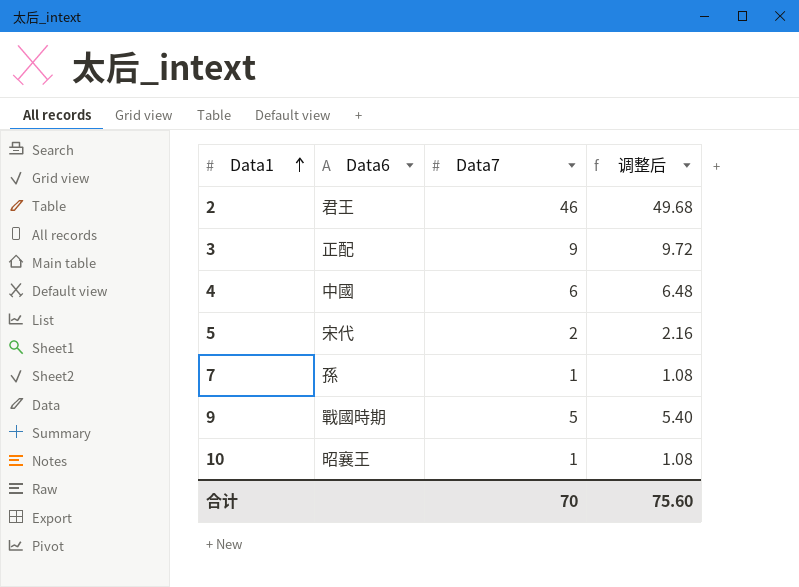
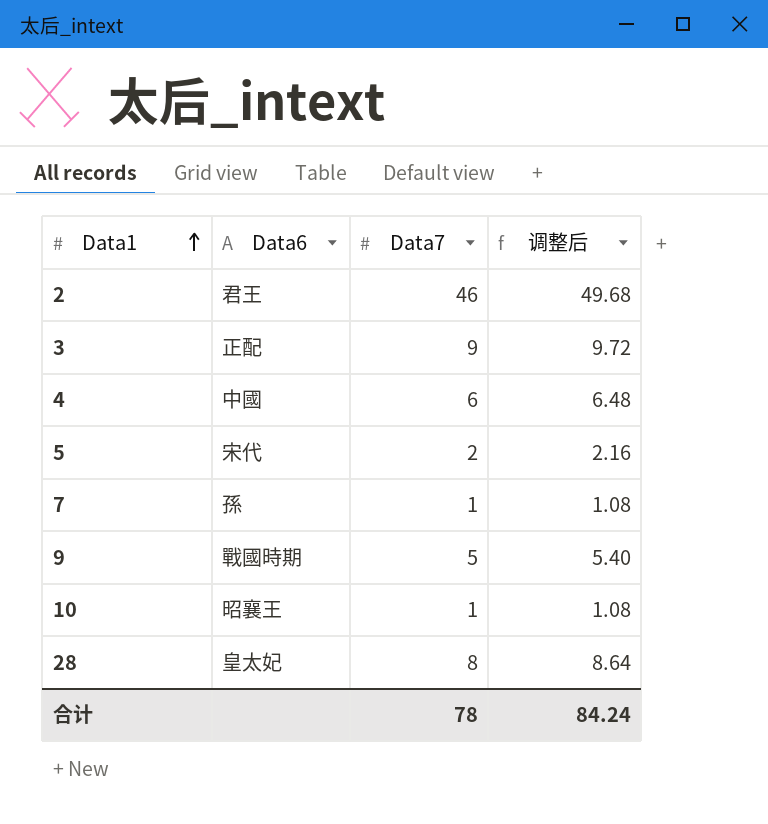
row 28: none -> 皇太妃 | 8 | 8.64
合计 | Data7: 70 -> 78
合计 | 调整后: 75.60 -> 84.24

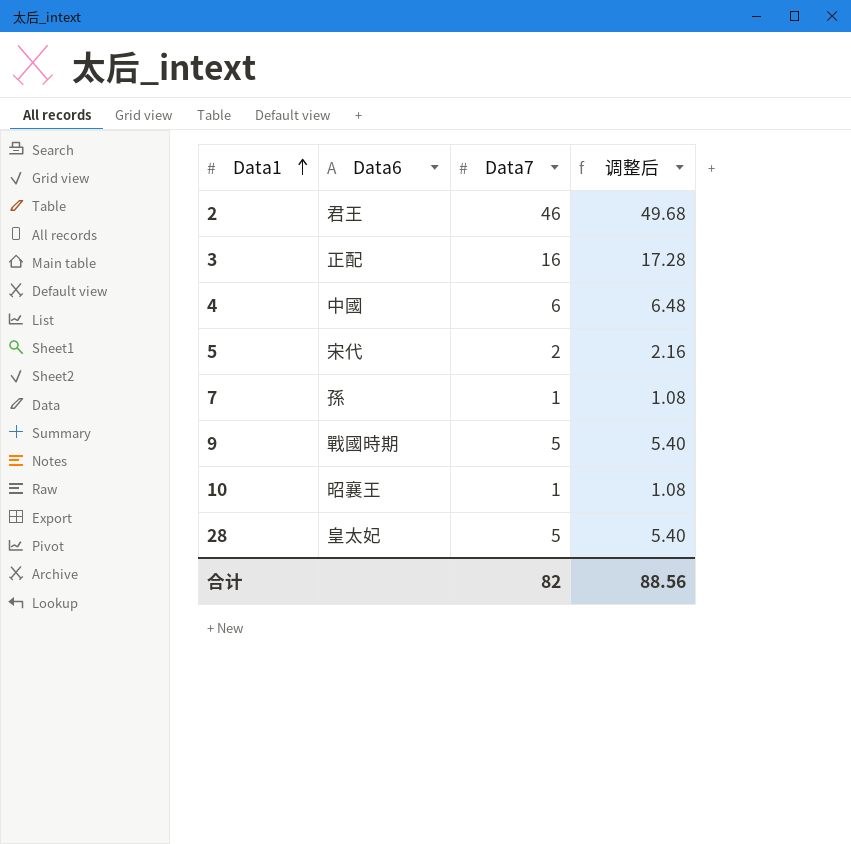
3 | Data7: 9 -> 16
3 | 调整后: 9.72 -> 17.28
28 | Data7: 8 -> 5
28 | 调整后: 8.64 -> 5.40
合计 | Data7: 78 -> 82
合计 | 调整后: 84.24 -> 88.56

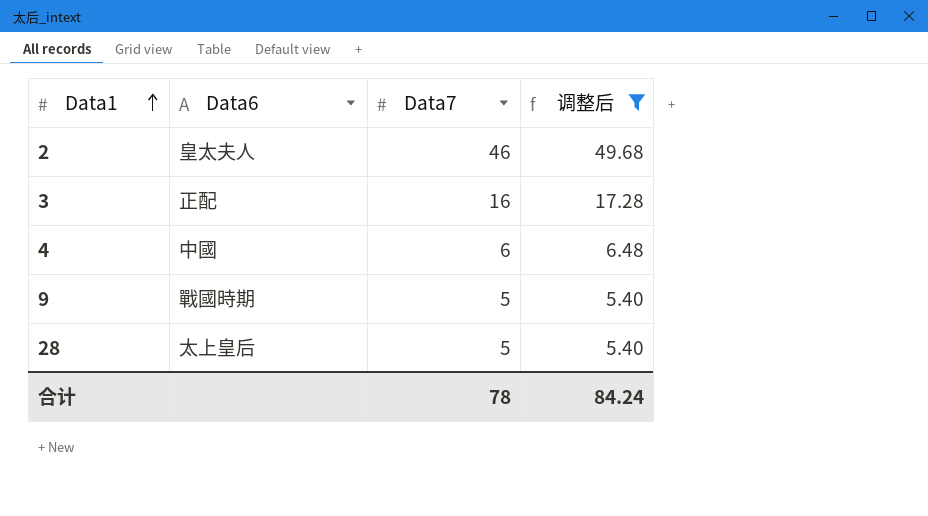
filter: none -> 调整后 >= 5.40
2 | Data6: 君王 -> 皇太夫人
28 | Data6: 皇太妃 -> 太上皇后
合计 | Data7: 82 -> 78
合计 | 调整后: 88.56 -> 84.24

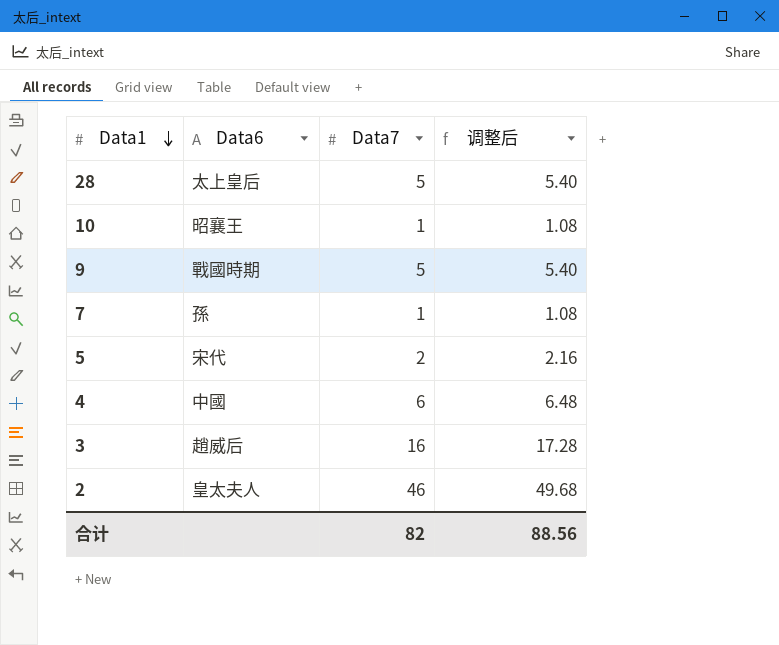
filter: 调整后 >= 5.40 -> none
row order: Data1 ascending -> Data1 descending
3 | Data6: 正配 -> 趙威后
合计 | Data7: 78 -> 82
合计 | 调整后: 84.24 -> 88.56

